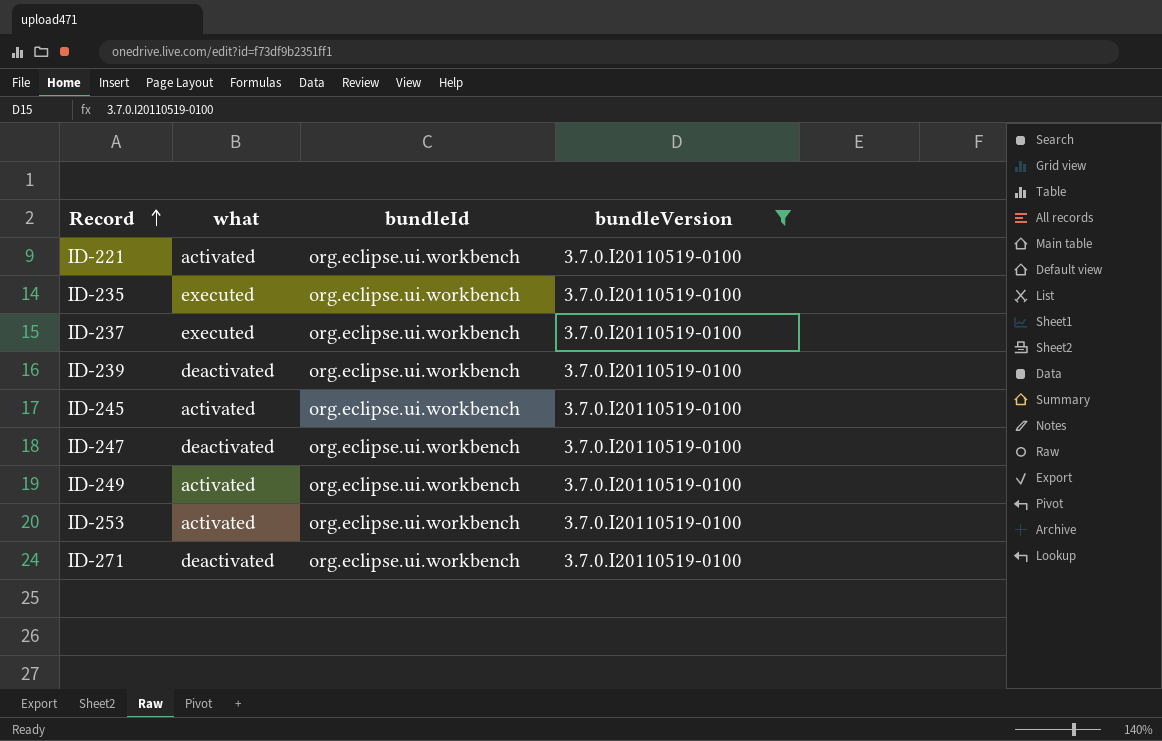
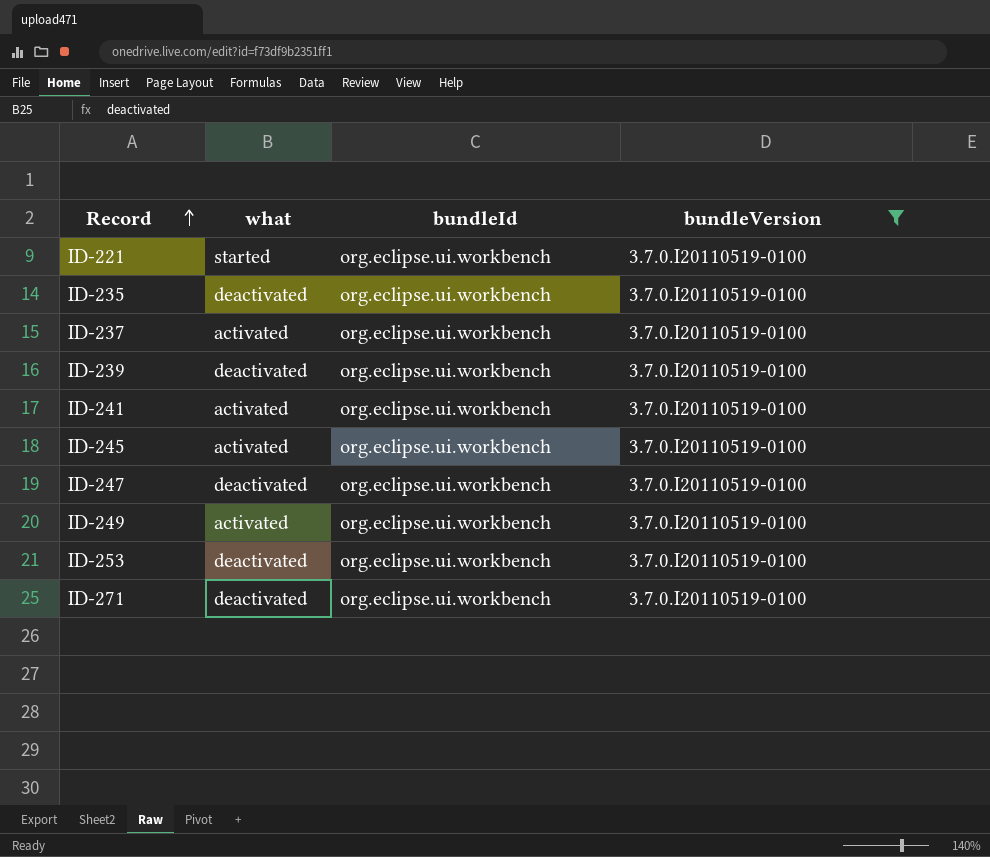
ID-221 | what: activated -> started
ID-235 | what: executed -> deactivated
ID-237 | what: executed -> activated
row ID-241: none -> activated | org.eclipse.ui.workbench | 3.7.0.I20110519-0100
ID-253 | what: activated -> deactivated

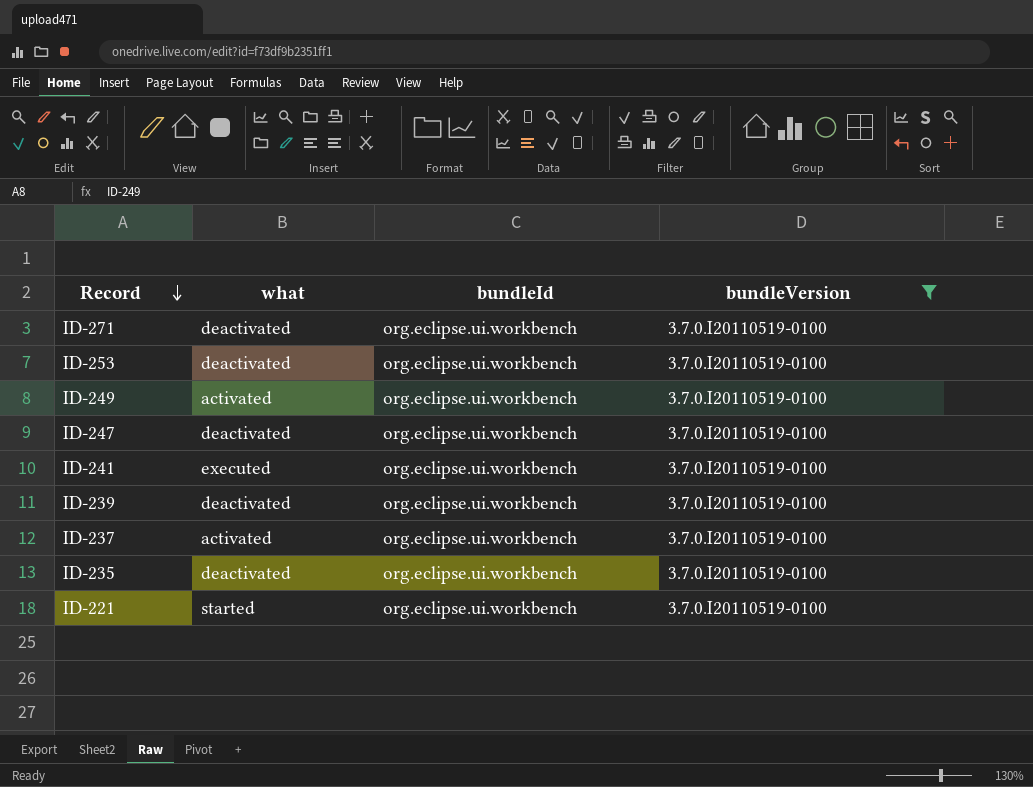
row order: Record ascending -> Record descending
row ID-245: activated | org.eclipse.ui.workbench | 3.7.0.I20110519-0100 -> none
ID-241 | what: activated -> executed

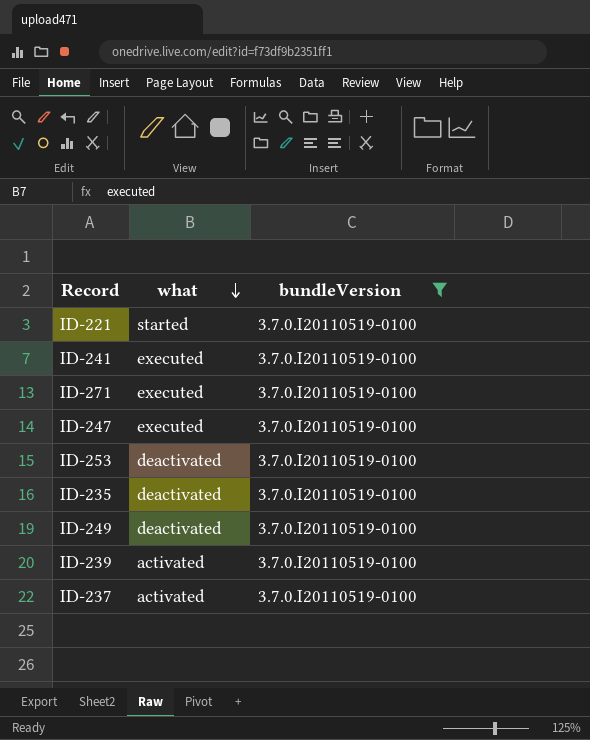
row order: Record descending -> what descending
column bundleId | position: 3 -> none
ID-271 | what: deactivated -> executed
ID-247 | what: deactivated -> executed
ID-249 | what: activated -> deactivated
ID-239 | what: deactivated -> activated

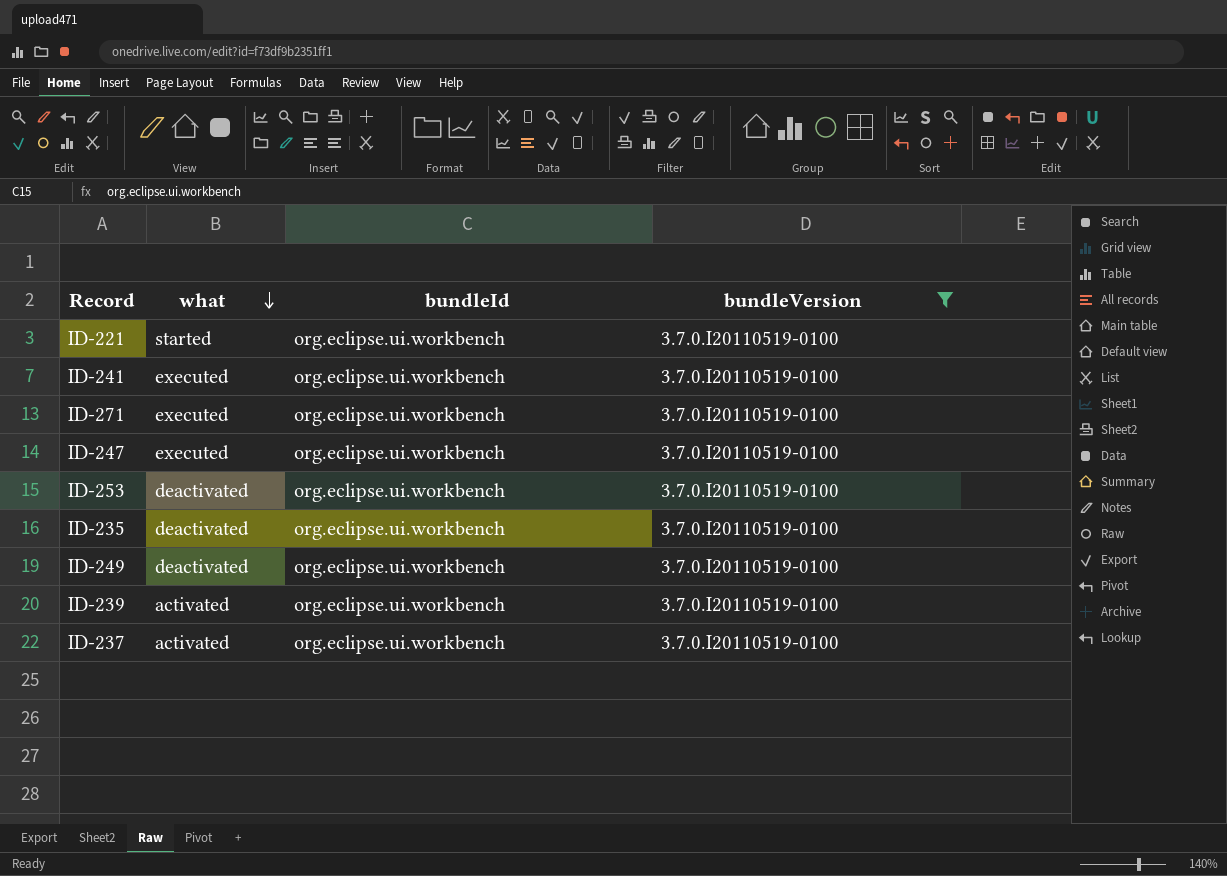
column bundleId | position: none -> 3

